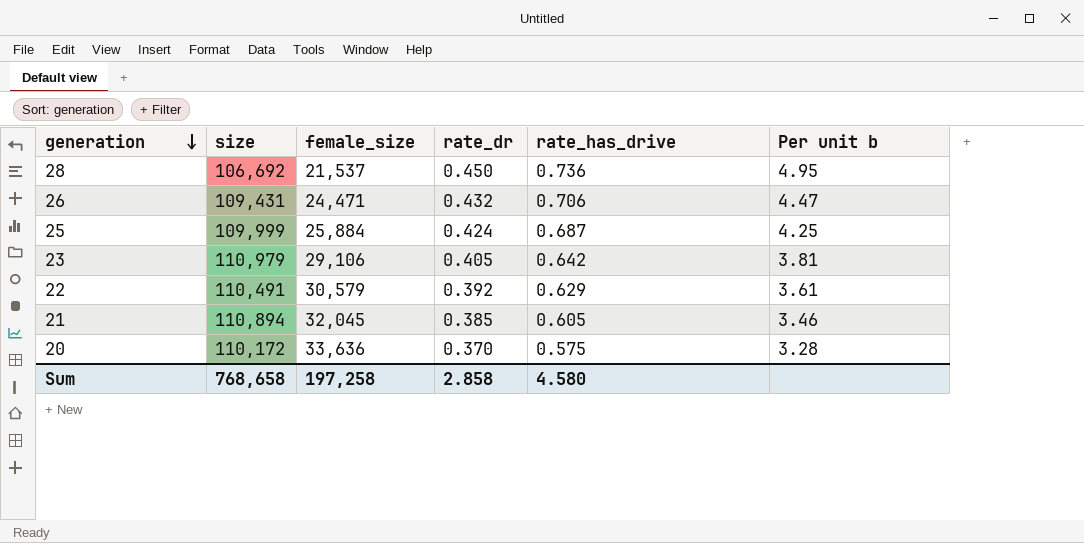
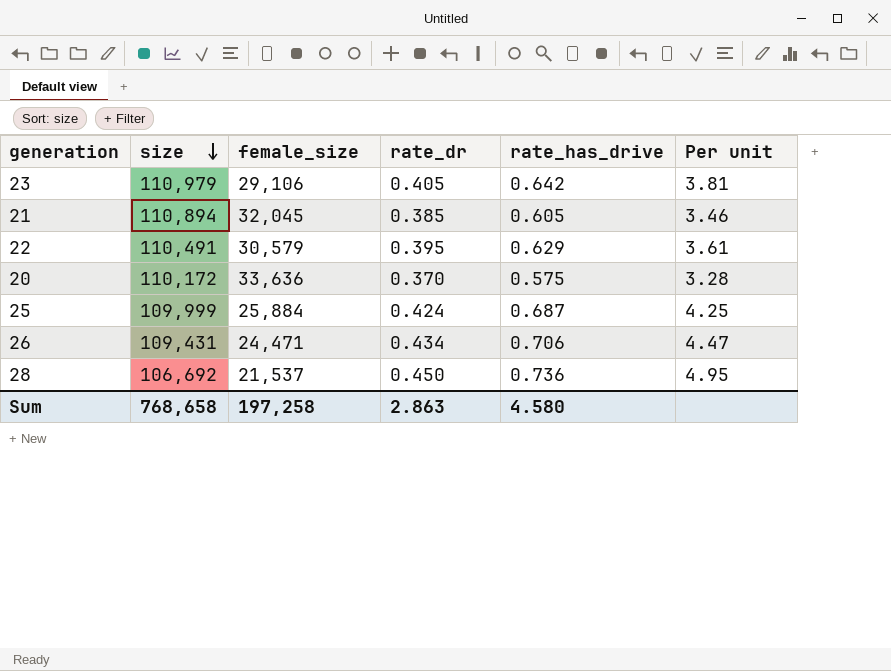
row order: generation descending -> size descending
column name: Per unit b -> Per unit
22 | rate_dr: 0.392 -> 0.395
26 | rate_dr: 0.432 -> 0.434
Sum | rate_dr: 2.858 -> 2.863

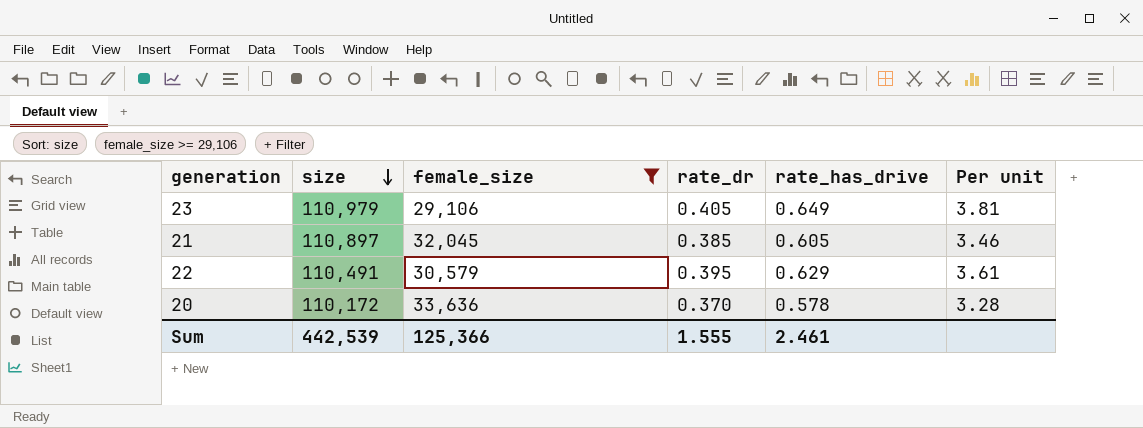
filter: none -> female_size >= 29,106
23 | rate_has_drive: 0.642 -> 0.649
21 | size: 110,894 -> 110,897
20 | rate_has_drive: 0.575 -> 0.578
Sum | size: 768,658 -> 442,539
Sum | female_size: 197,258 -> 125,366
Sum | rate_dr: 2.863 -> 1.555
Sum | rate_has_drive: 4.580 -> 2.461

